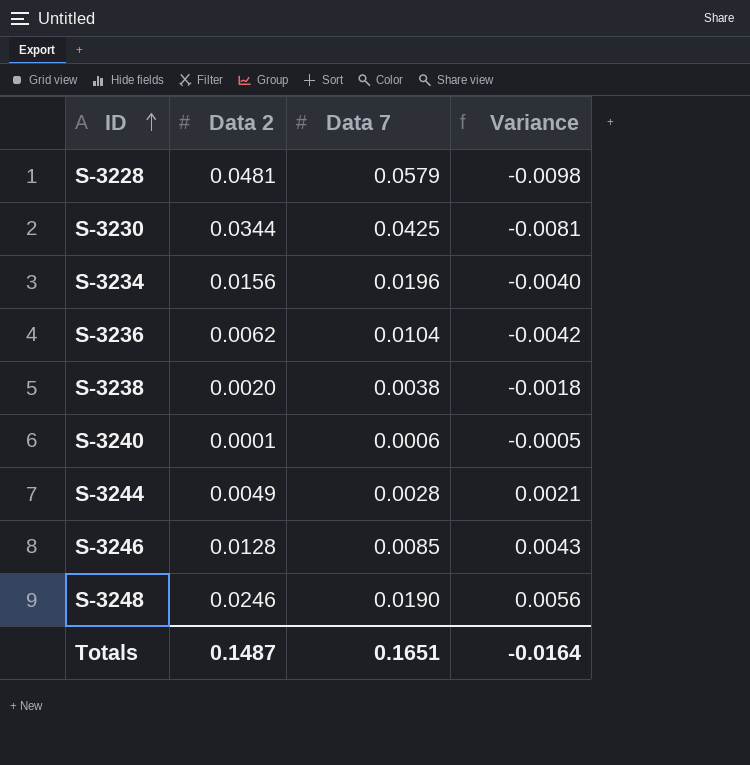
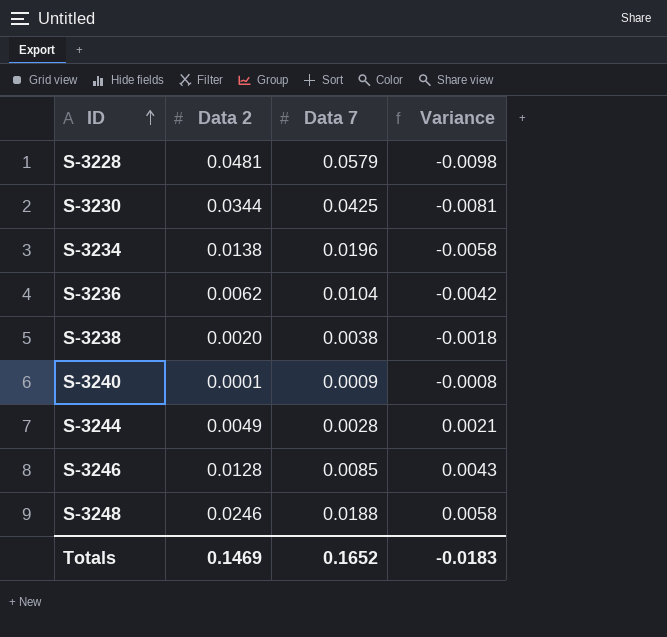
S-3234 | Data 2: 0.0156 -> 0.0138
S-3234 | Variance: -0.0040 -> -0.0058
S-3240 | Data 7: 0.0006 -> 0.0009
S-3240 | Variance: -0.0005 -> -0.0008
S-3248 | Data 7: 0.0190 -> 0.0188
S-3248 | Variance: 0.0056 -> 0.0058
Totals | Data 2: 0.1487 -> 0.1469
Totals | Data 7: 0.1651 -> 0.1652
Totals | Variance: -0.0164 -> -0.0183

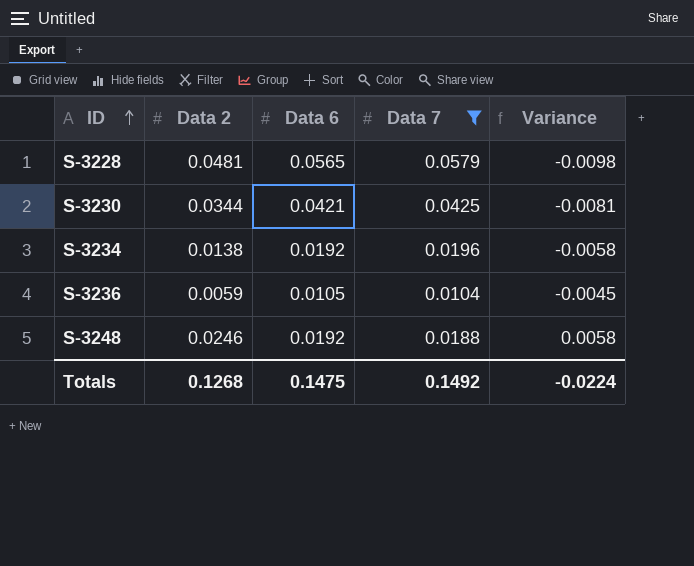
filter: none -> Data 7 >= 0.0104
column Data 6 | position: none -> 3
S-3236 | Data 2: 0.0062 -> 0.0059
S-3236 | Variance: -0.0042 -> -0.0045
Totals | Data 2: 0.1469 -> 0.1268
Totals | Data 7: 0.1652 -> 0.1492
Totals | Variance: -0.0183 -> -0.0224

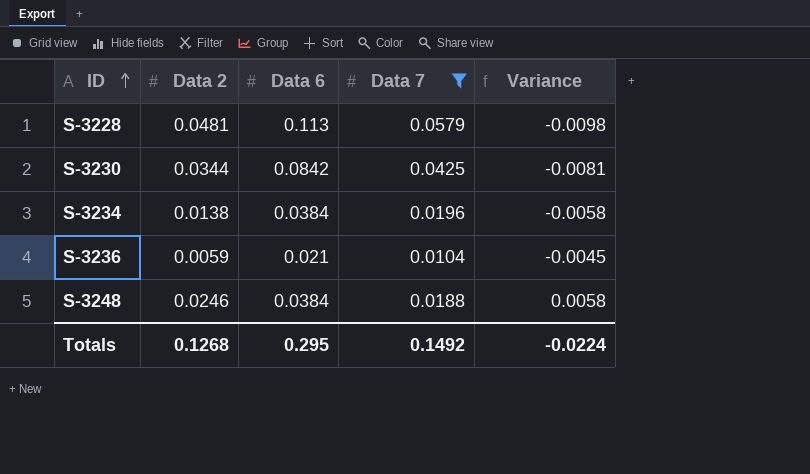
S-3228 | Data 6: 0.0565 -> 0.113
S-3230 | Data 6: 0.0421 -> 0.0842
S-3234 | Data 6: 0.0192 -> 0.0384
S-3236 | Data 6: 0.0105 -> 0.021
S-3248 | Data 6: 0.0192 -> 0.0384
Totals | Data 6: 0.1475 -> 0.295

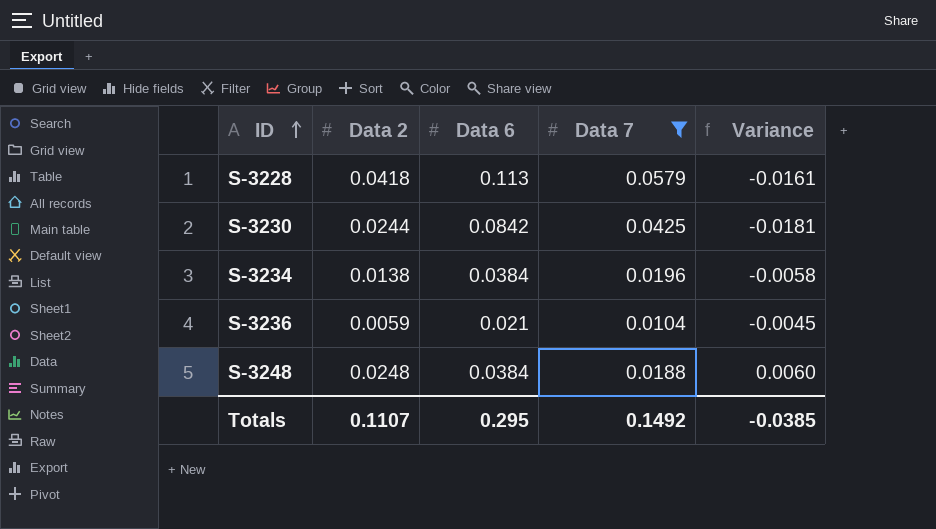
S-3228 | Data 2: 0.0481 -> 0.0418
S-3228 | Variance: -0.0098 -> -0.0161
S-3230 | Data 2: 0.0344 -> 0.0244
S-3230 | Variance: -0.0081 -> -0.0181
S-3248 | Data 2: 0.0246 -> 0.0248
S-3248 | Variance: 0.0058 -> 0.0060
Totals | Data 2: 0.1268 -> 0.1107
Totals | Variance: -0.0224 -> -0.0385

